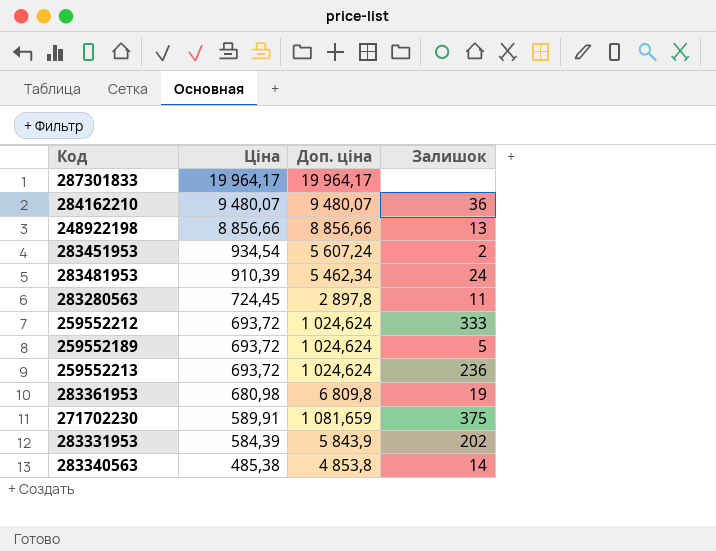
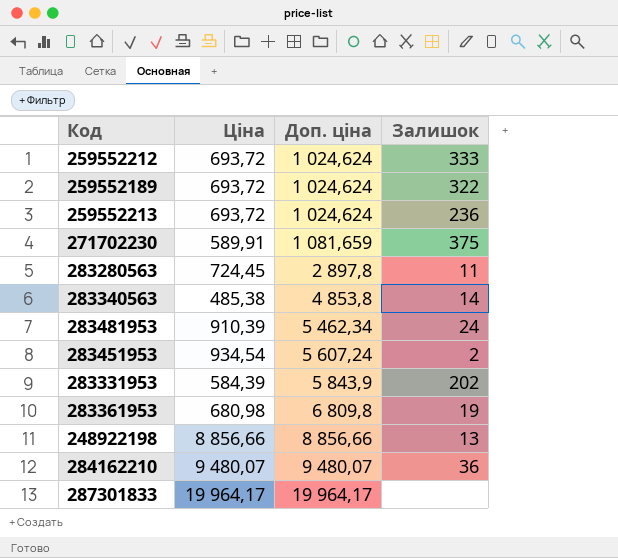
row order: Ціна descending -> Доп. ціна ascending
259552189 | Залишок: 5 -> 322

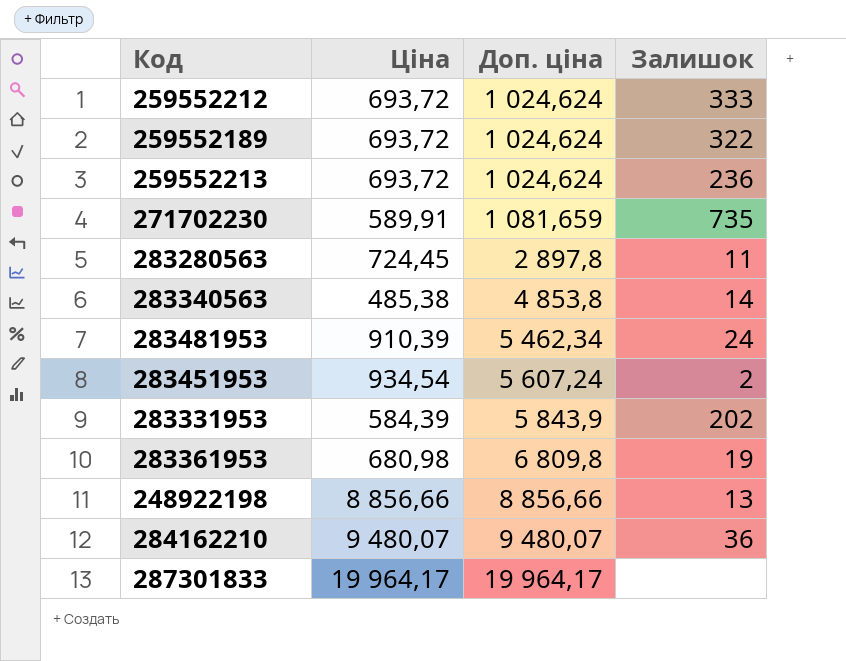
271702230 | Залишок: 375 -> 735

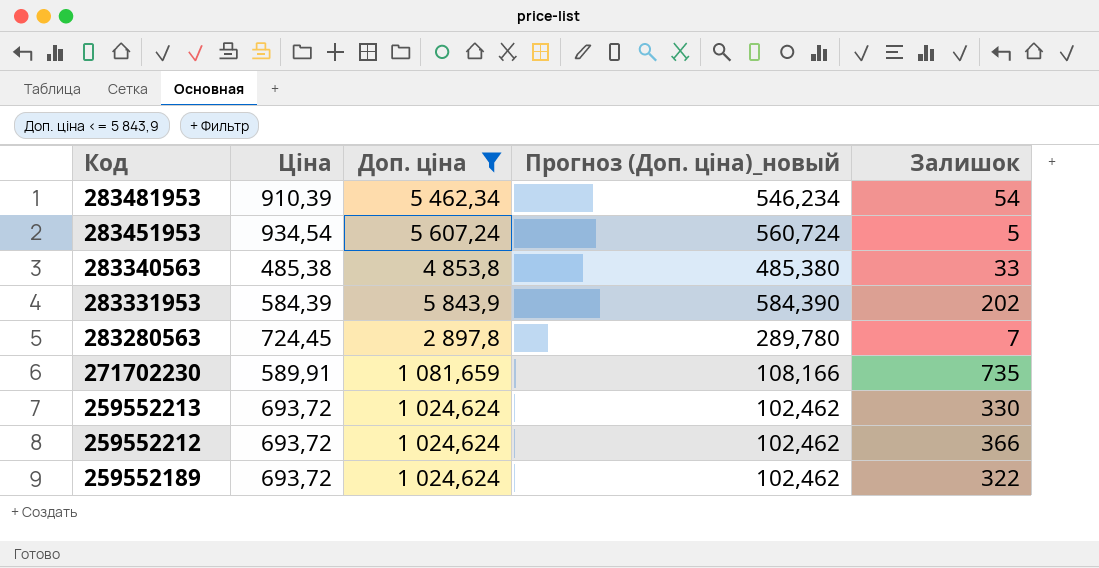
filter: none -> Доп. ціна <= 5 843,9
row order: Доп. ціна ascending -> Код descending
column Прогноз (Доп. ціна)_новый | formula: none -> [Доп. ціна] * 0,1
283481953 | Залишок: 24 -> 54
283451953 | Залишок: 2 -> 5
283340563 | Залишок: 14 -> 33
283280563 | Залишок: 11 -> 7
259552213 | Залишок: 236 -> 330
259552212 | Залишок: 333 -> 366

